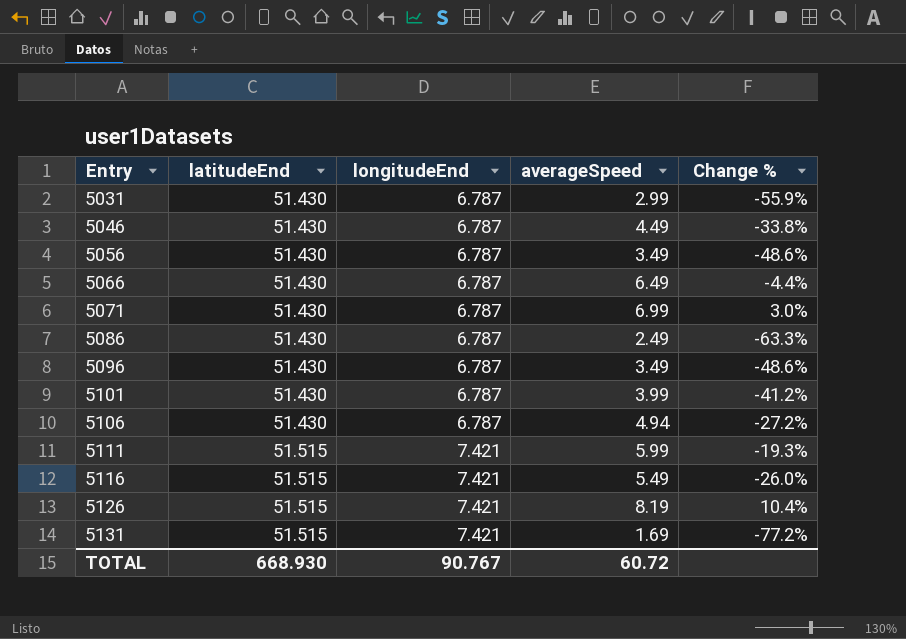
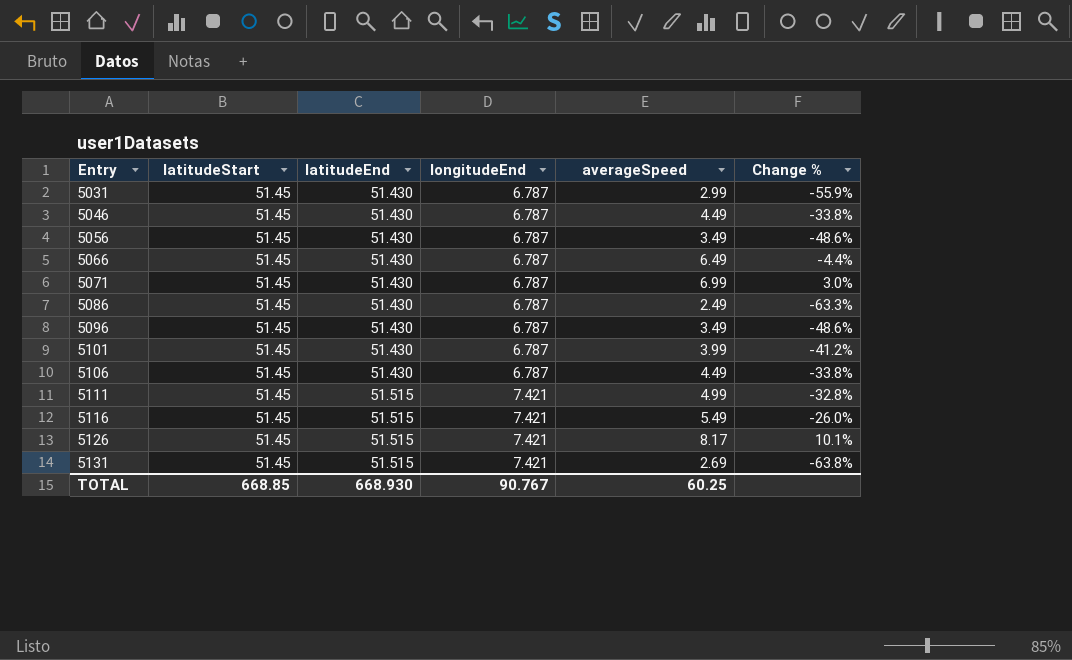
column latitudeStart | position: none -> 2
5106 | averageSpeed: 4.94 -> 4.49
5106 | Change %: -27.2% -> -33.8%
5111 | averageSpeed: 5.99 -> 4.99
5111 | Change %: -19.3% -> -32.8%
5126 | averageSpeed: 8.19 -> 8.17
5126 | Change %: 10.4% -> 10.1%
5131 | averageSpeed: 1.69 -> 2.69
5131 | Change %: -77.2% -> -63.8%
TOTAL | averageSpeed: 60.72 -> 60.25

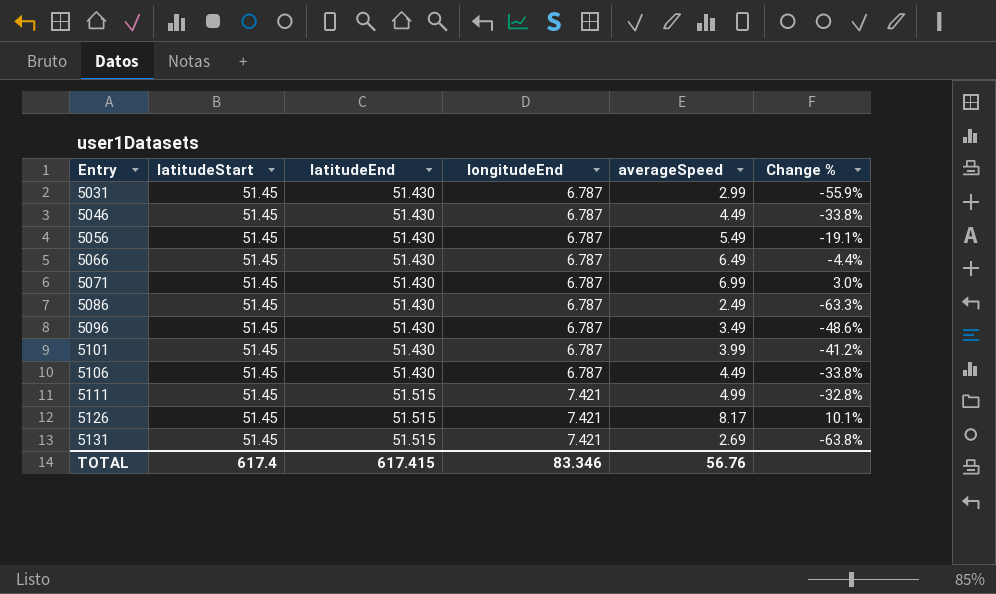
row 5116: 51.45 | 51.515 | 7.421 | 5.49 | -26.0% -> none
5056 | averageSpeed: 3.49 -> 5.49
5056 | Change %: -48.6% -> -19.1%
TOTAL | latitudeStart: 668.85 -> 617.4
TOTAL | latitudeEnd: 668.930 -> 617.415
TOTAL | longitudeEnd: 90.767 -> 83.346
TOTAL | averageSpeed: 60.25 -> 56.76

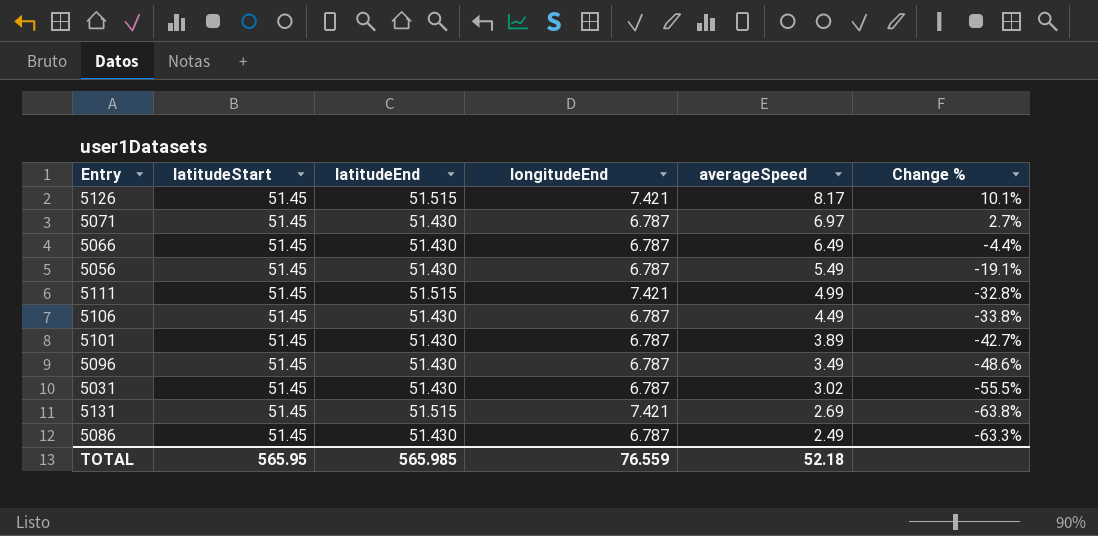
row order: Entry ascending -> averageSpeed descending
row 5046: 51.45 | 51.430 | 6.787 | 4.49 | -33.8% -> none
5071 | averageSpeed: 6.99 -> 6.97
5071 | Change %: 3.0% -> 2.7%
5101 | averageSpeed: 3.99 -> 3.89
5101 | Change %: -41.2% -> -42.7%
5031 | averageSpeed: 2.99 -> 3.02
5031 | Change %: -55.9% -> -55.5%
TOTAL | latitudeStart: 617.4 -> 565.95
TOTAL | latitudeEnd: 617.415 -> 565.985
TOTAL | longitudeEnd: 83.346 -> 76.559
TOTAL | averageSpeed: 56.76 -> 52.18

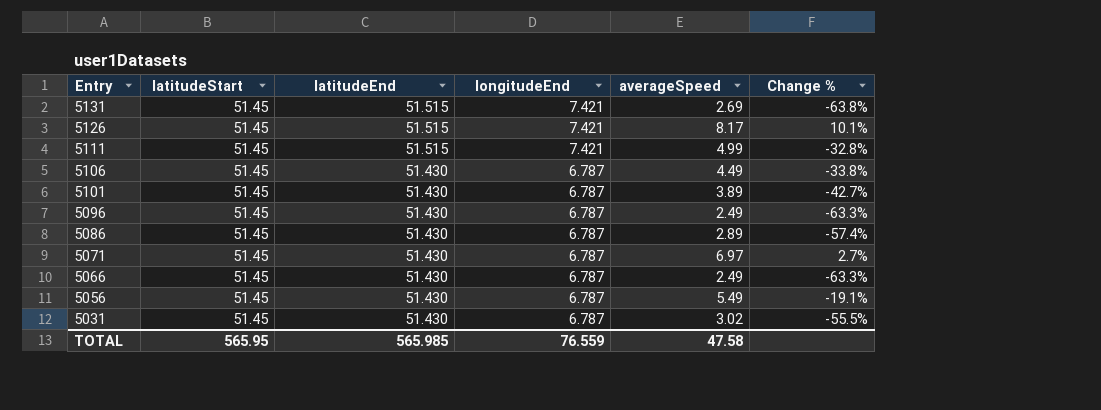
row order: averageSpeed descending -> Entry descending
5096 | averageSpeed: 3.49 -> 2.49
5096 | Change %: -48.6% -> -63.3%
5086 | averageSpeed: 2.49 -> 2.89
5086 | Change %: -63.3% -> -57.4%
5066 | averageSpeed: 6.49 -> 2.49
5066 | Change %: -4.4% -> -63.3%
TOTAL | averageSpeed: 52.18 -> 47.58

